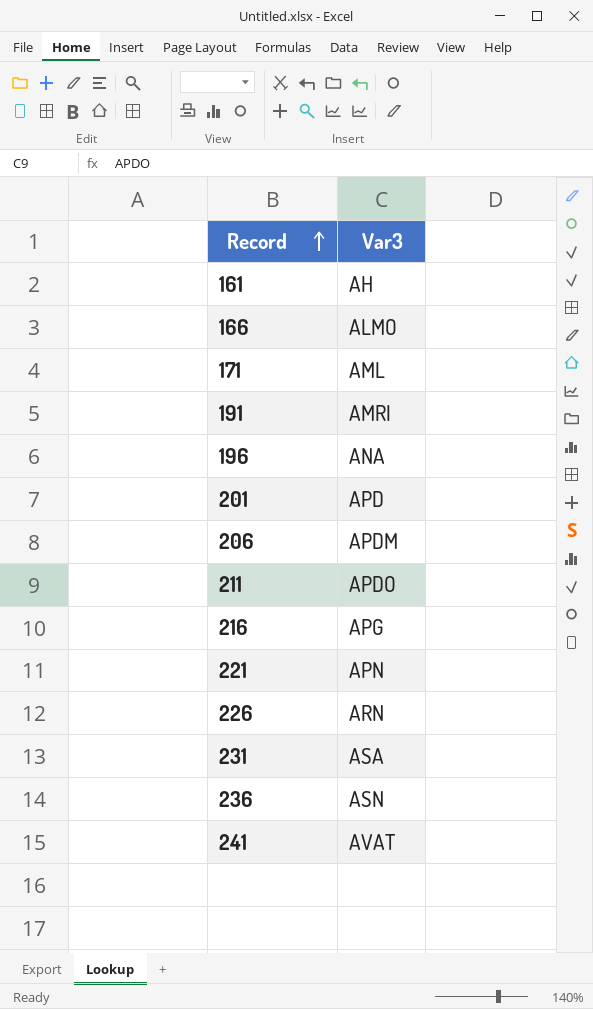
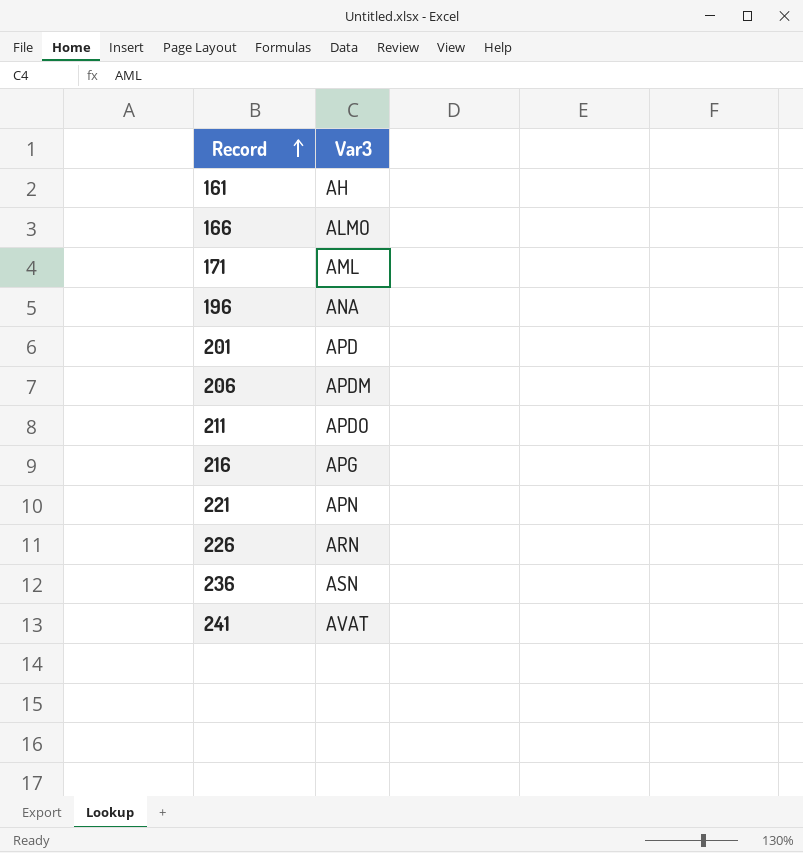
row 191: AMRI -> none
row 231: ASA -> none

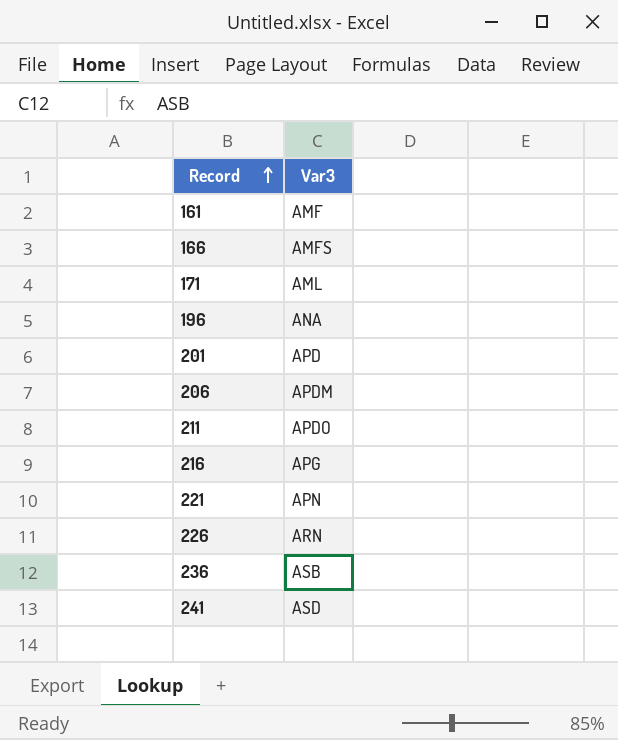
161 | Var3: AH -> AMF
166 | Var3: ALMO -> AMFS
236 | Var3: ASN -> ASB
241 | Var3: AVAT -> ASD

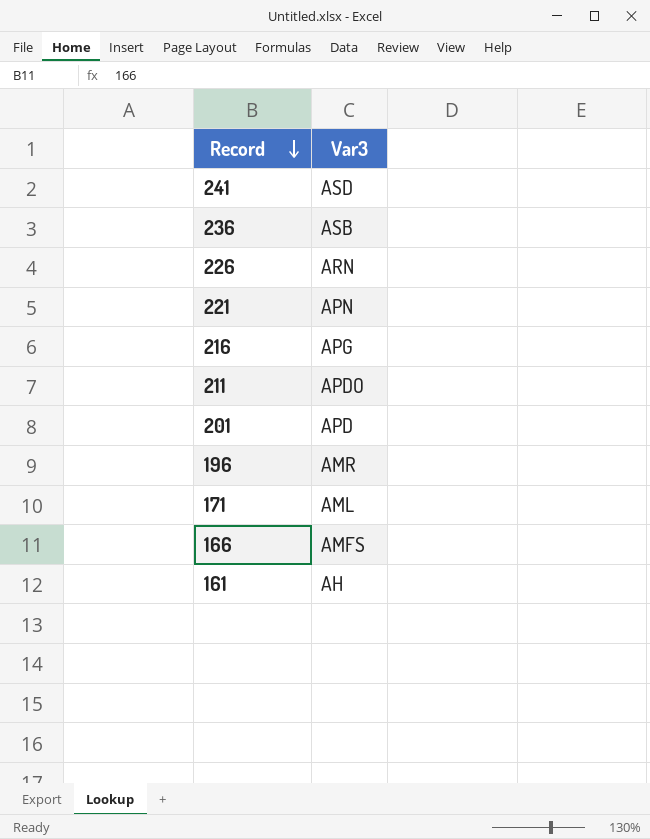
row order: Record ascending -> Record descending
row 206: APDM -> none
196 | Var3: ANA -> AMR
161 | Var3: AMF -> AH

